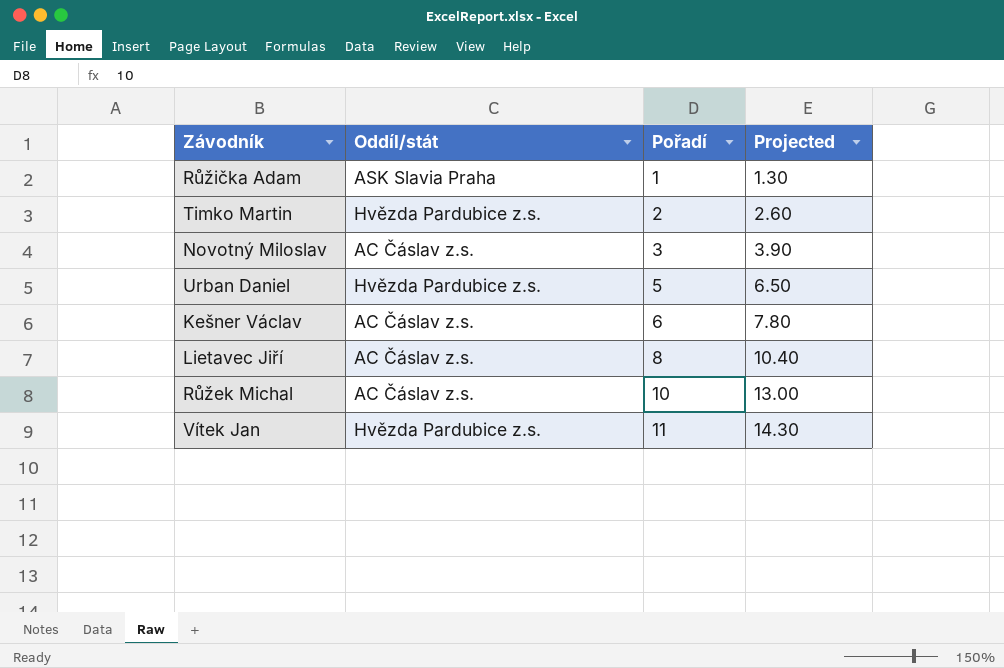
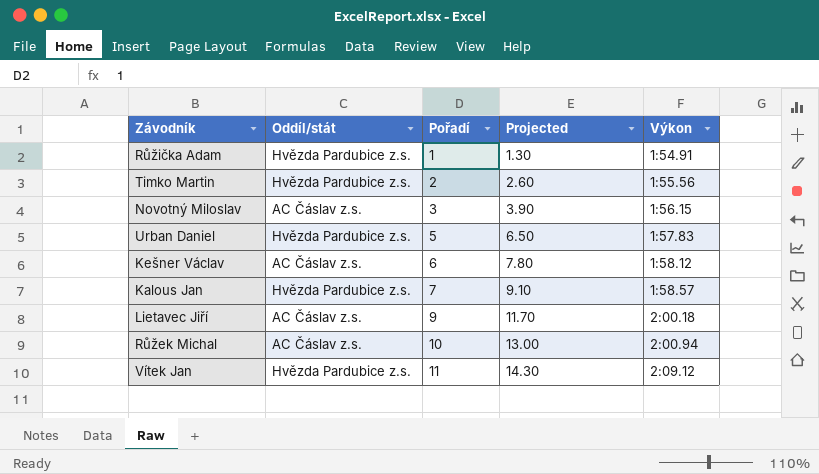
column Výkon | position: none -> 5
Růžička Adam | Oddíl/stát: ASK Slavia Praha -> Hvězda Pardubice z.s.
row Kalous Jan: none -> Hvězda Pardubice z.s. | 7 | 9.10 | 1:58.57
Lietavec Jiří | Pořadí: 8 -> 9
Lietavec Jiří | Projected: 10.40 -> 11.70

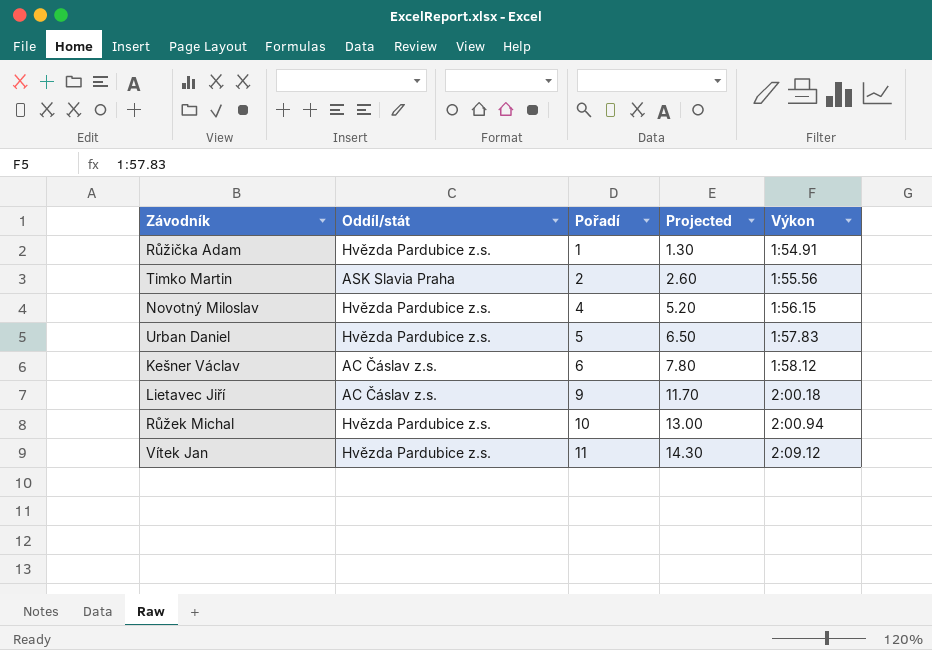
row Kalous Jan: Hvězda Pardubice z.s. | 7 | 9.10 | 1:58.57 -> none
Timko Martin | Oddíl/stát: Hvězda Pardubice z.s. -> ASK Slavia Praha
Novotný Miloslav | Oddíl/stát: AC Čáslav z.s. -> Hvězda Pardubice z.s.
Novotný Miloslav | Pořadí: 3 -> 4
Novotný Miloslav | Projected: 3.90 -> 5.20
Růžek Michal | Oddíl/stát: AC Čáslav z.s. -> Hvězda Pardubice z.s.

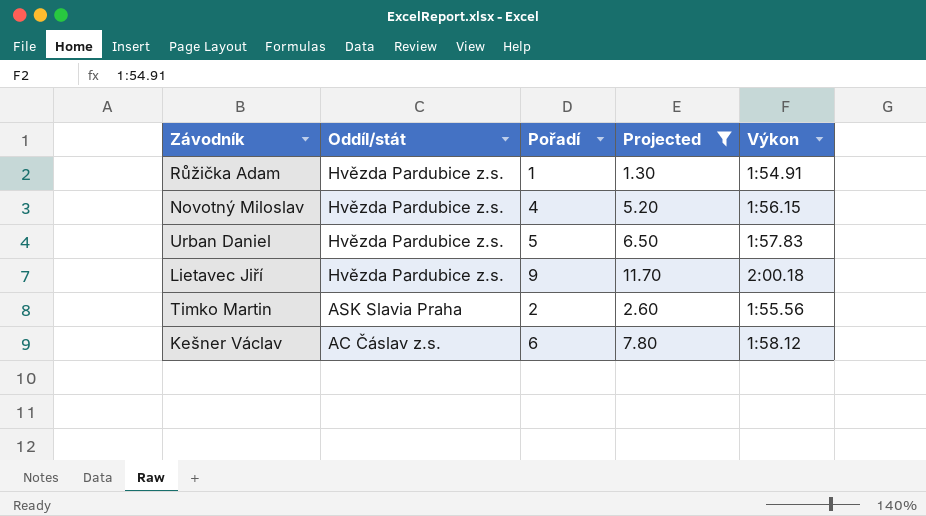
filter: none -> Projected <= 11.70
row order: Pořadí ascending -> Oddíl/stát descending
Lietavec Jiří | Oddíl/stát: AC Čáslav z.s. -> Hvězda Pardubice z.s.

